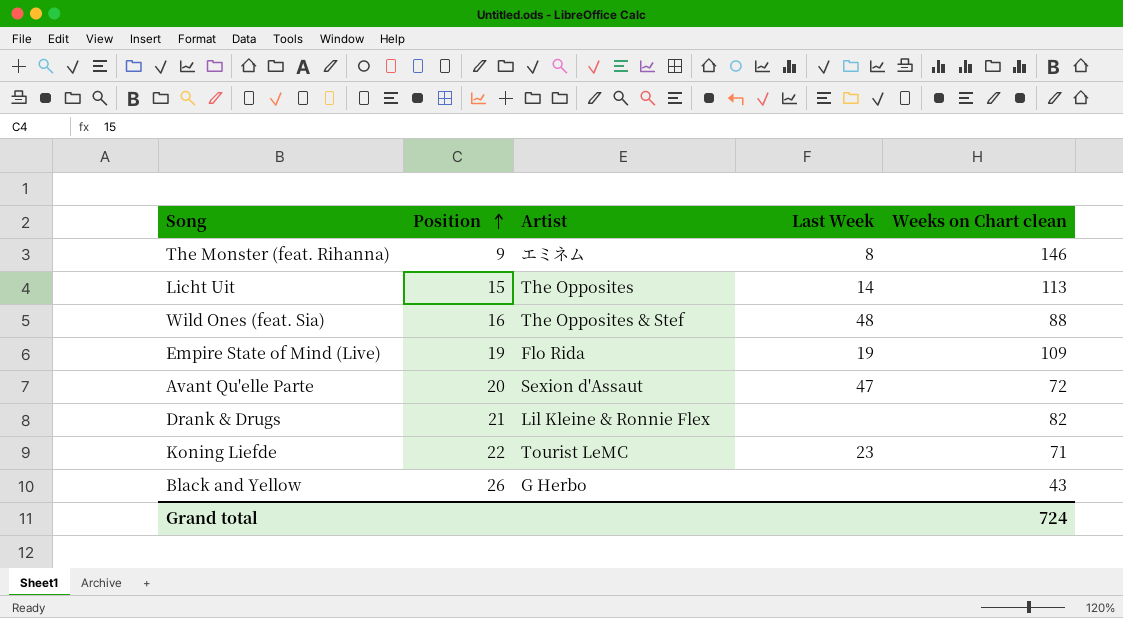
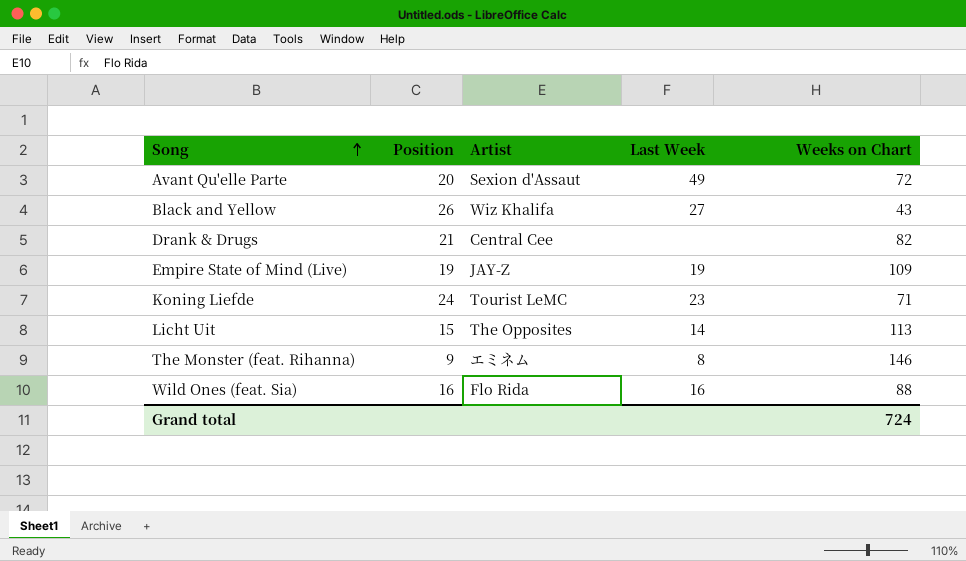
row order: Position ascending -> Song ascending
column name: Weeks on Chart clean -> Weeks on Chart
Avant Qu'elle Parte | Last Week: 47 -> 49
Black and Yellow | Artist: G Herbo -> Wiz Khalifa
Black and Yellow | Last Week: none -> 27
Drank & Drugs | Artist: Lil Kleine & Ronnie Flex -> Central Cee
Empire State of Mind (Live) | Artist: Flo Rida -> JAY-Z
Koning Liefde | Position: 22 -> 24
Wild Ones (feat. Sia) | Artist: The Opposites & Stef -> Flo Rida
Wild Ones (feat. Sia) | Last Week: 48 -> 16

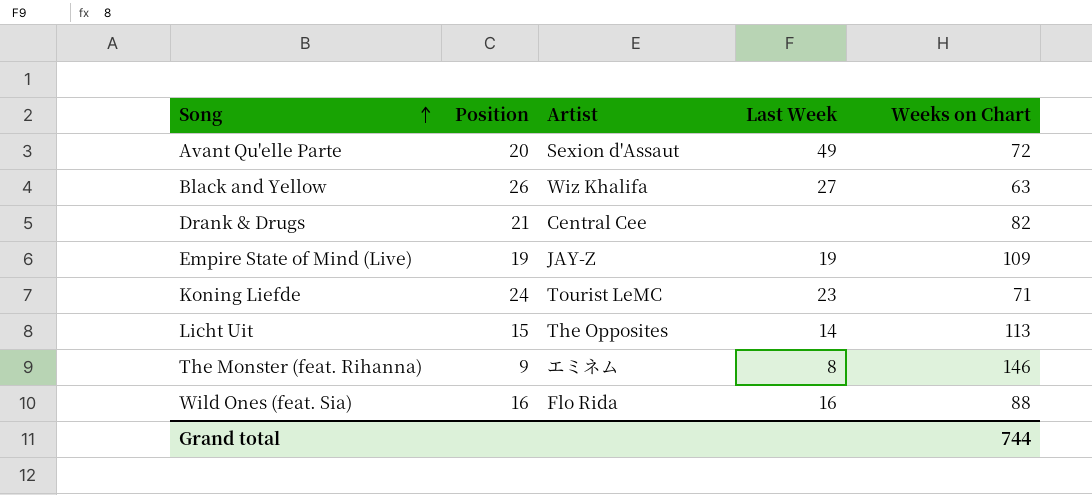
Black and Yellow | Weeks on Chart: 43 -> 63
Grand total | Weeks on Chart: 724 -> 744

